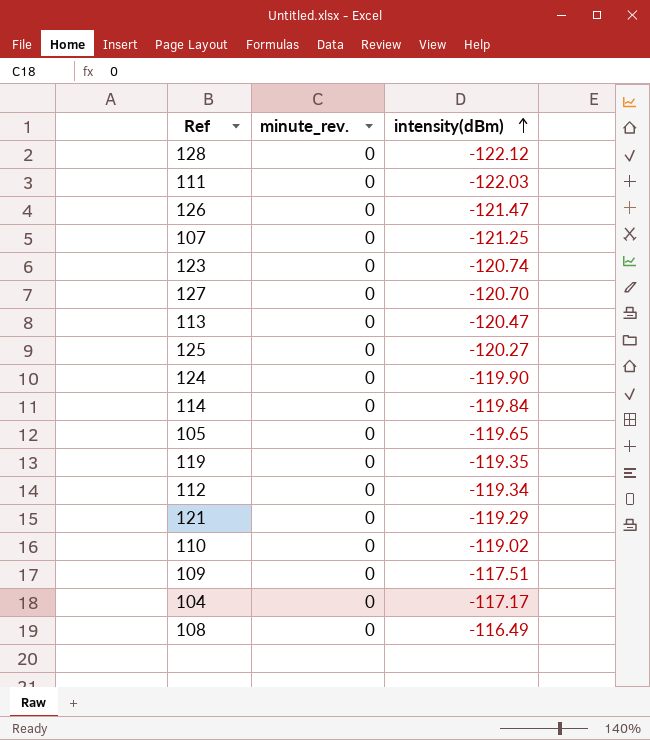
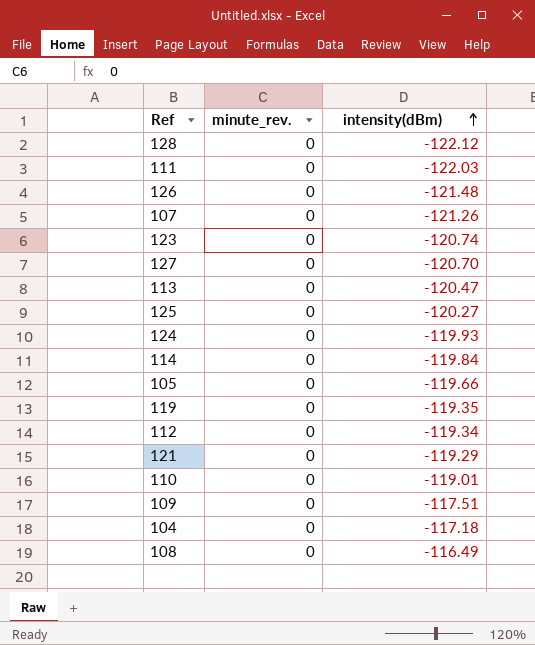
126 | intensity(dBm): -121.47 -> -121.48
107 | intensity(dBm): -121.25 -> -121.26
124 | intensity(dBm): -119.90 -> -119.93
105 | intensity(dBm): -119.65 -> -119.66
110 | intensity(dBm): -119.02 -> -119.01
104 | intensity(dBm): -117.17 -> -117.18

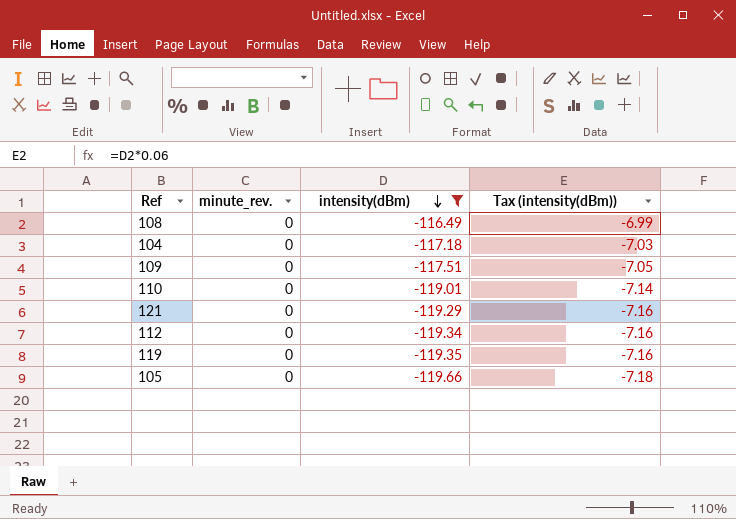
filter: none -> intensity(dBm) >= -119.66
row order: intensity(dBm) ascending -> intensity(dBm) descending
column Tax (intensity(dBm)) | formula: none -> [intensity(dBm)] * 0.06

